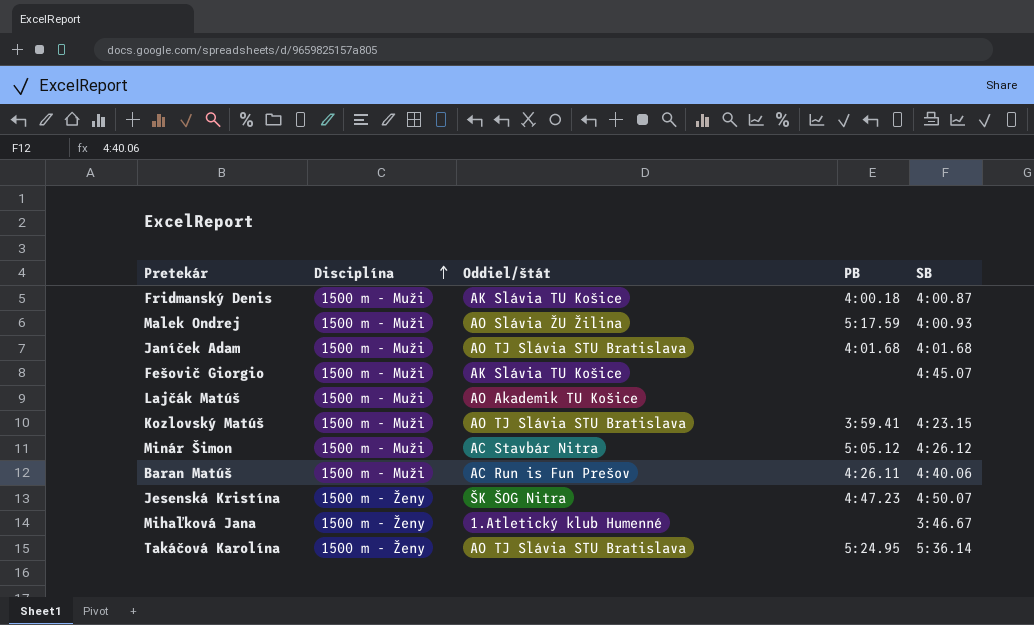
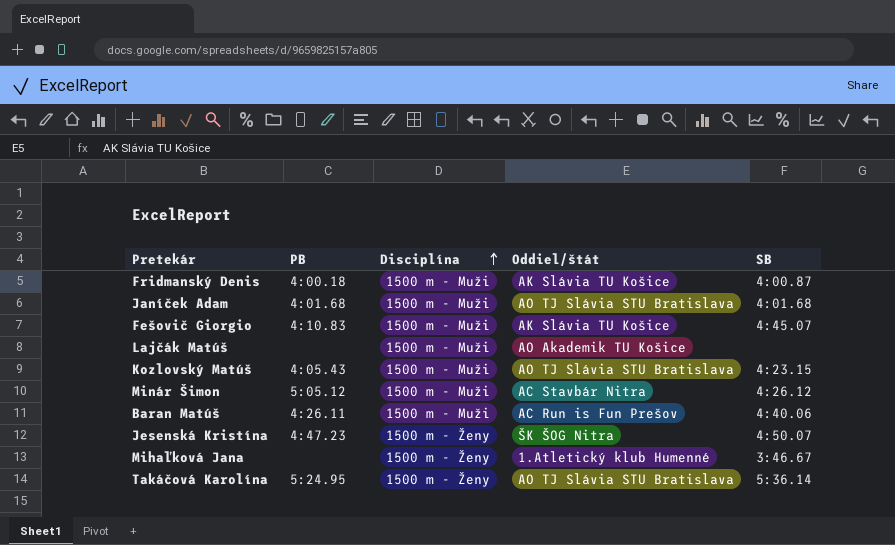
column PB | position: 4 -> 2
row Malek Ondrej: 1500 m - Muži | AO Slávia ŽU Žilina | 5:17.59 | 4:00.93 -> none
Fešovič Giorgio | PB: none -> 4:10.83
Kozlovský Matúš | PB: 3:59.41 -> 4:05.43

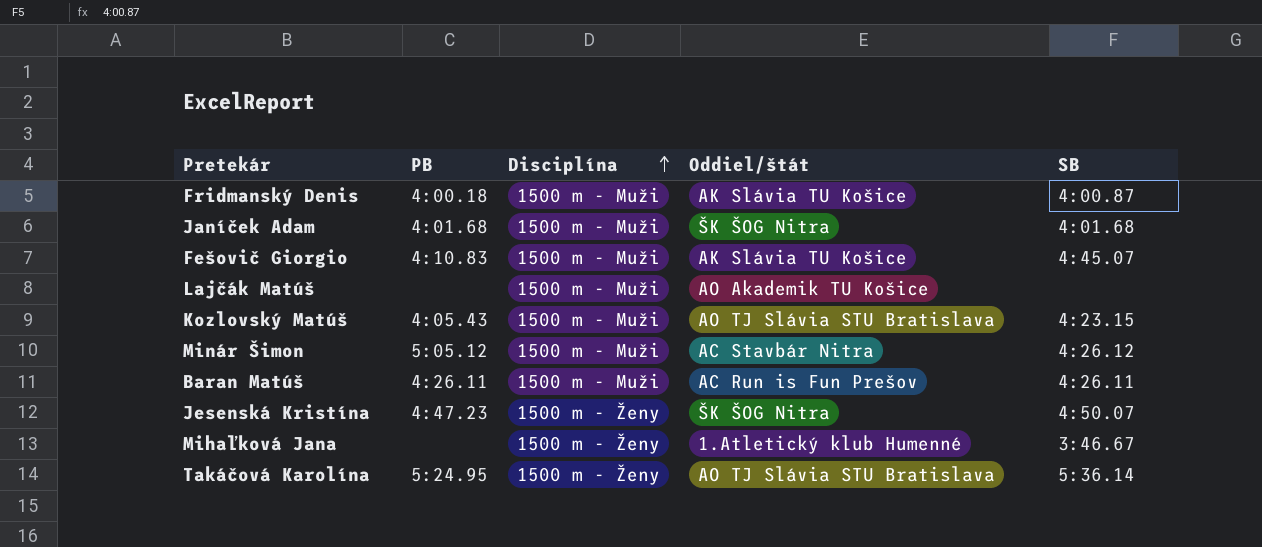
Janíček Adam | Oddiel/štát: AO TJ Slávia STU Bratislava -> ŠK ŠOG Nitra
Baran Matúš | SB: 4:40.06 -> 4:26.11

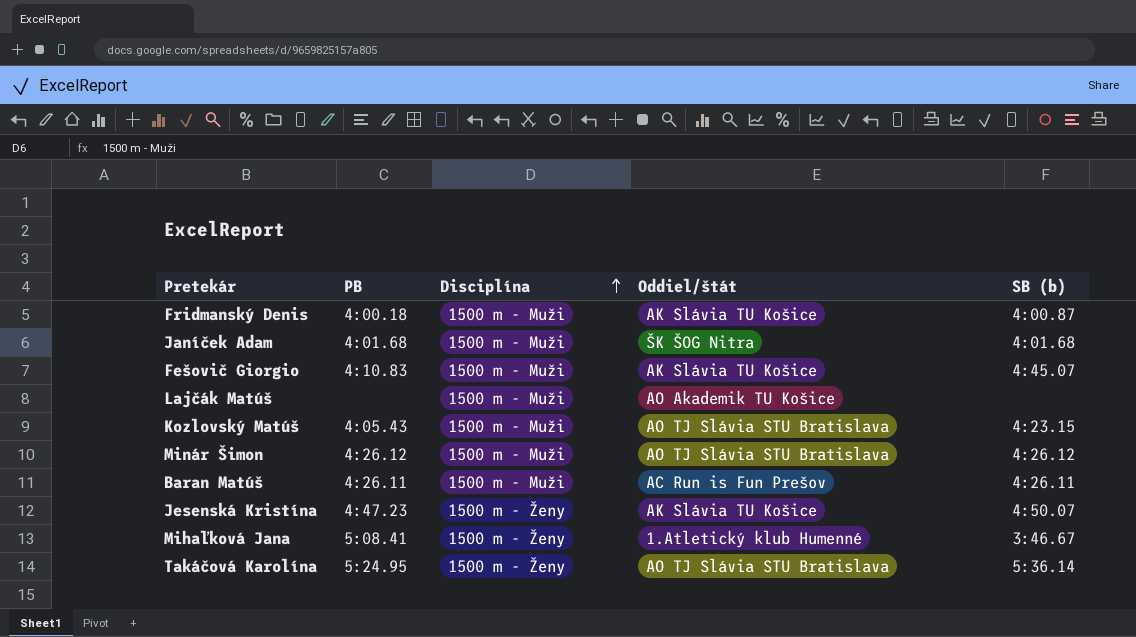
column name: SB -> SB (b)
Minár Šimon | PB: 5:05.12 -> 4:26.12
Minár Šimon | Oddiel/štát: AC Stavbár Nitra -> AO TJ Slávia STU Bratislava
Jesenská Kristína | Oddiel/štát: ŠK ŠOG Nitra -> AK Slávia TU Košice
Mihaľková Jana | PB: none -> 5:08.41

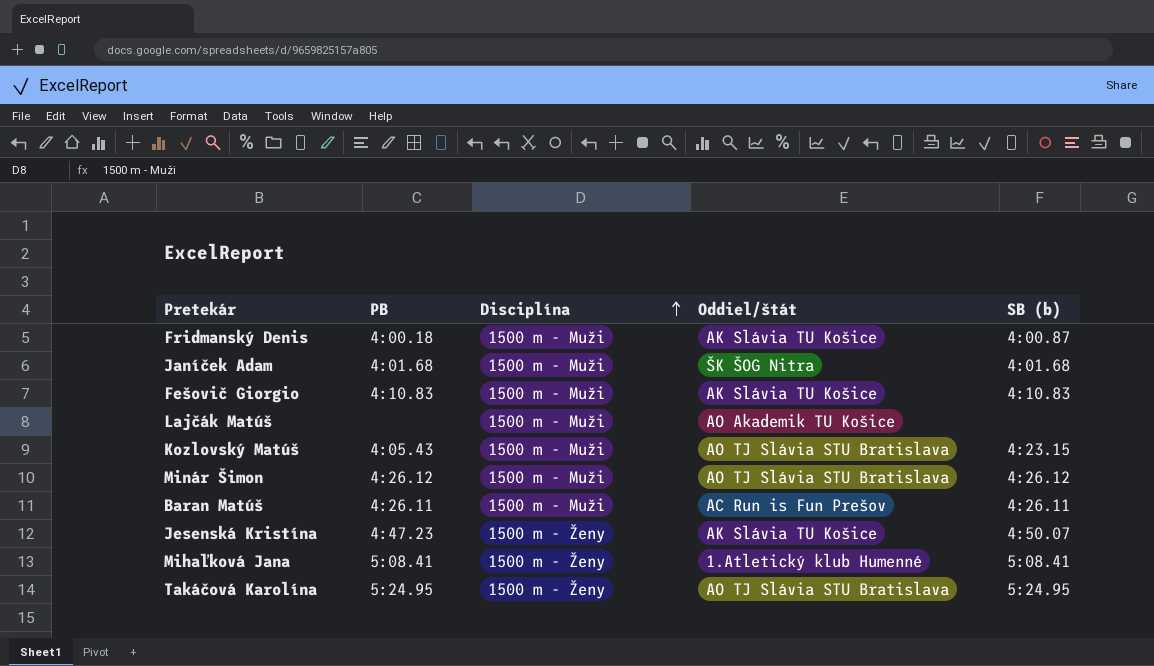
Fešovič Giorgio | SB (b): 4:45.07 -> 4:10.83
Mihaľková Jana | SB (b): 3:46.67 -> 5:08.41
Takáčová Karolína | SB (b): 5:36.14 -> 5:24.95

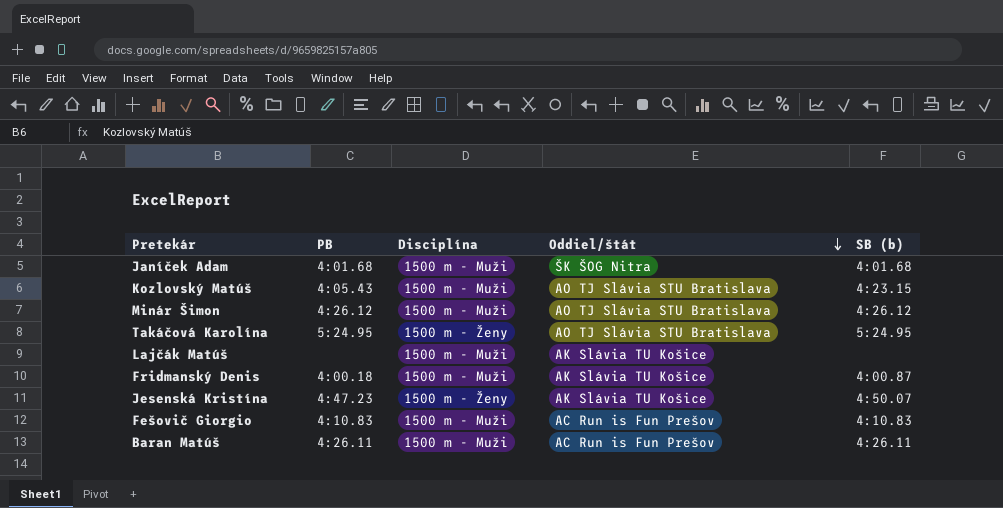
row order: Disciplína ascending -> Oddiel/štát descending
row Mihaľková Jana: 5:08.41 | 1500 m - Ženy | 1.Atletický klub Humenné | 5:08.41 -> none
Lajčák Matúš | Oddiel/štát: AO Akademik TU Košice -> AK Slávia TU Košice
Fešovič Giorgio | Oddiel/štát: AK Slávia TU Košice -> AC Run is Fun Prešov

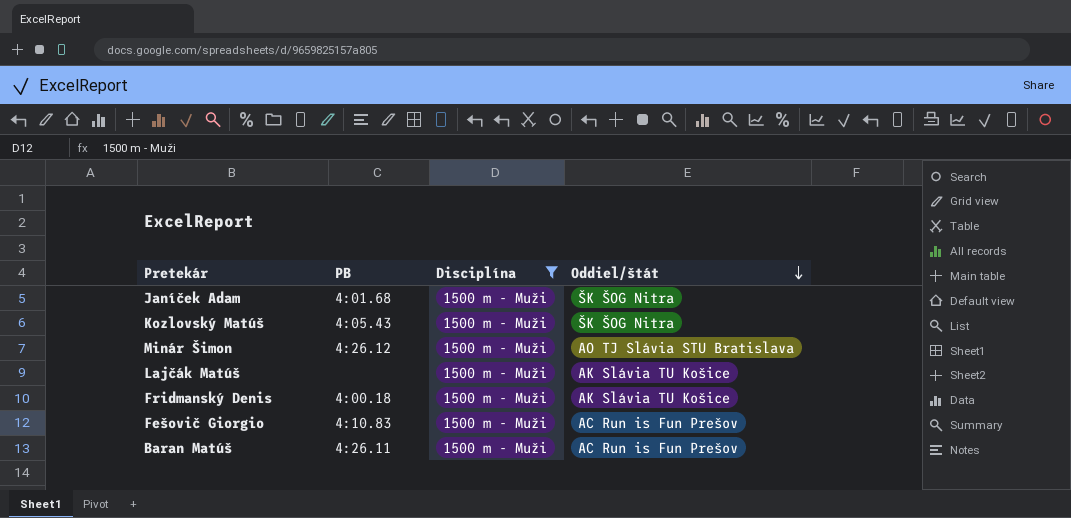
filter: none -> Disciplína = 1500 m - Muži
column SB (b) | position: 5 -> none
Kozlovský Matúš | Oddiel/štát: AO TJ Slávia STU Bratislava -> ŠK ŠOG Nitra

